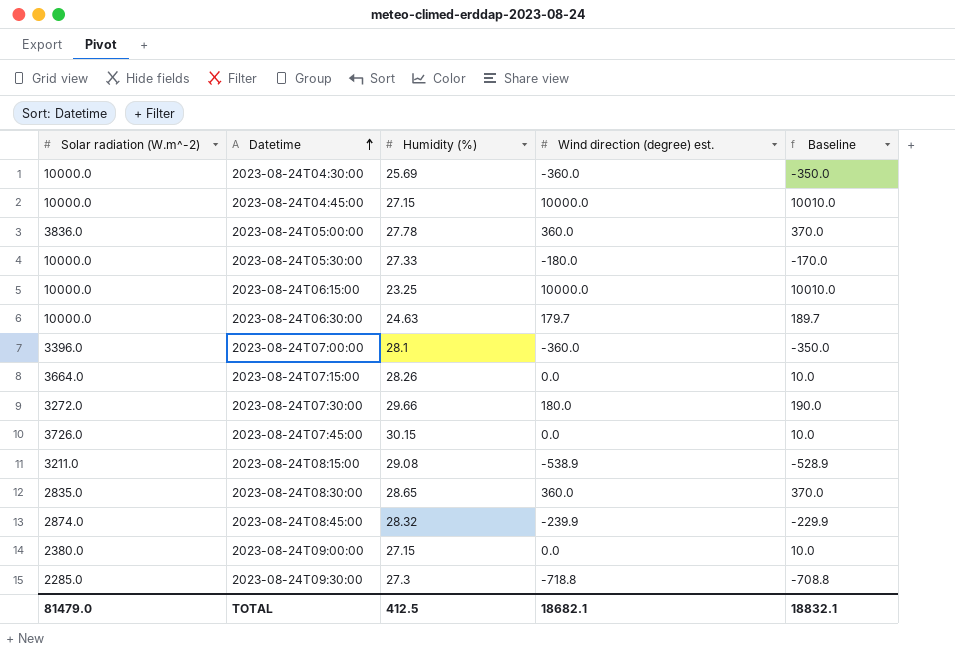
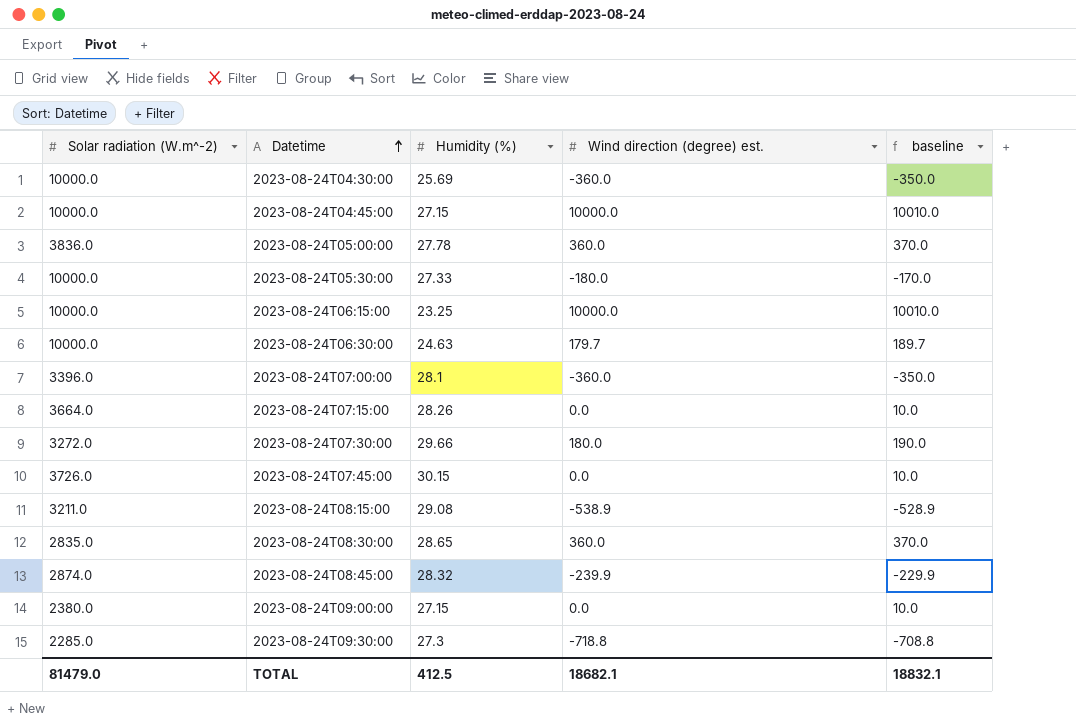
column name: Baseline -> baseline

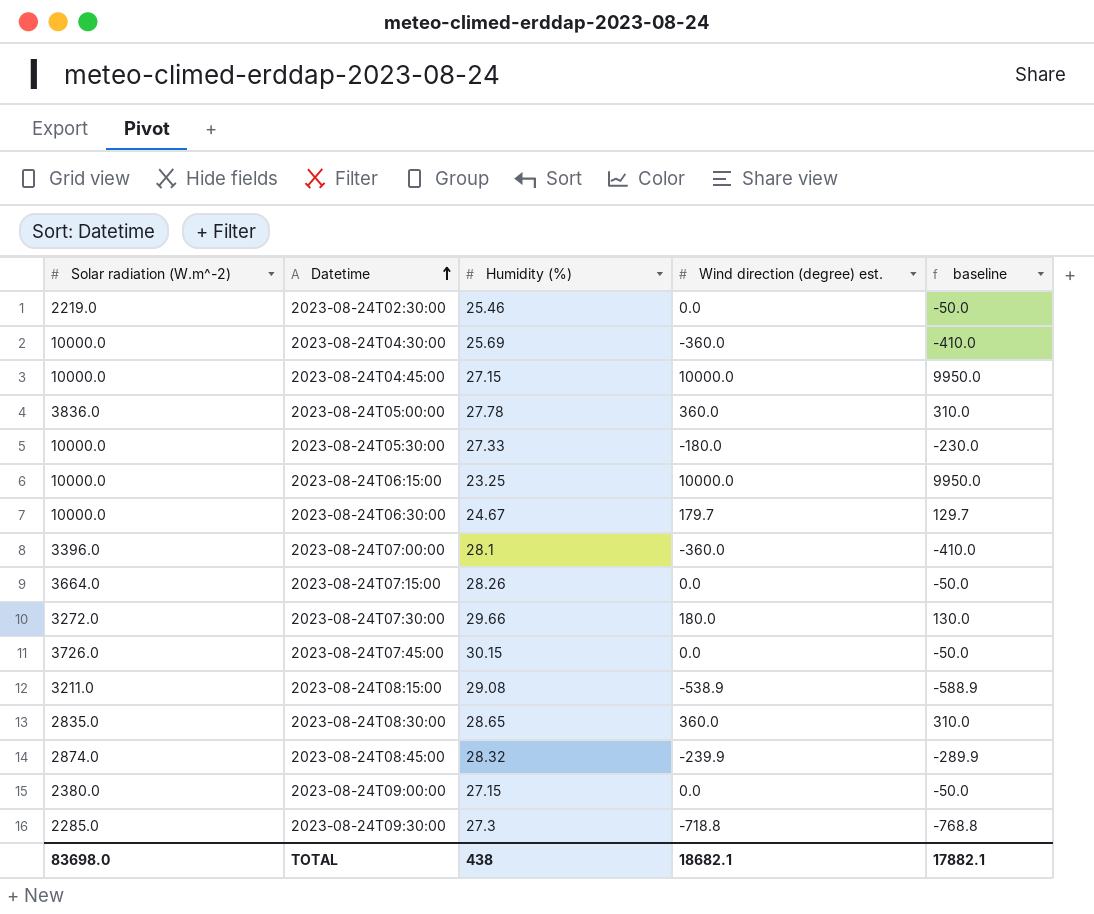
column baseline | formula: [Wind direction (degree) est.] + 10 -> [Wind direction (degree) est.] - 50
row 2023-08-24T02:30:00: none -> 2219.0 | 25.46 | 0.0 | -50.0
2023-08-24T06:30:00 | Humidity (%): 24.63 -> 24.67
TOTAL | Solar radiation (W.m^-2): 81479.0 -> 83698.0
TOTAL | Humidity (%): 412.5 -> 438
TOTAL | baseline: 18832.1 -> 17882.1

